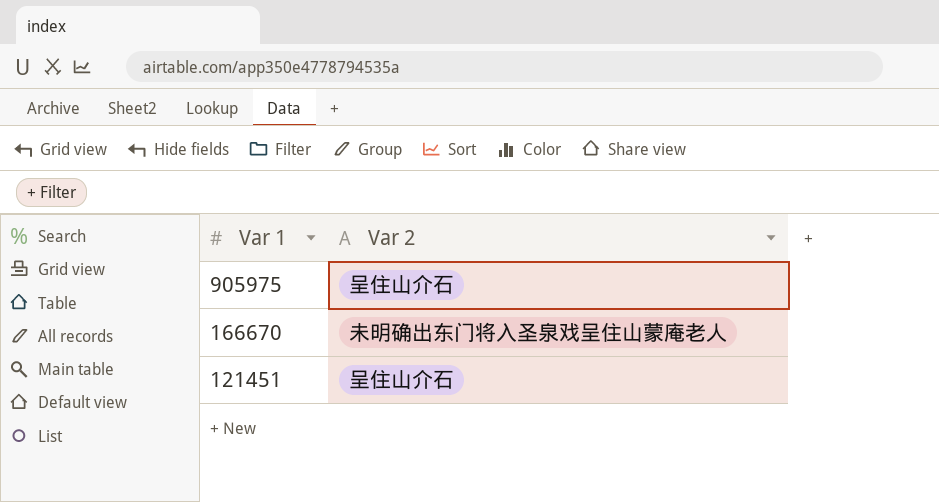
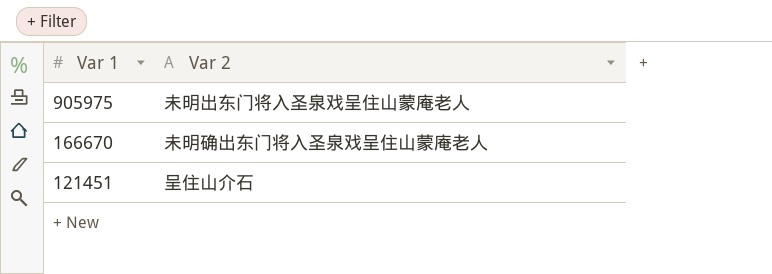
905975 | Var 2: 呈住山介石 -> 未明出东门将入圣泉戏呈住山蒙庵老人

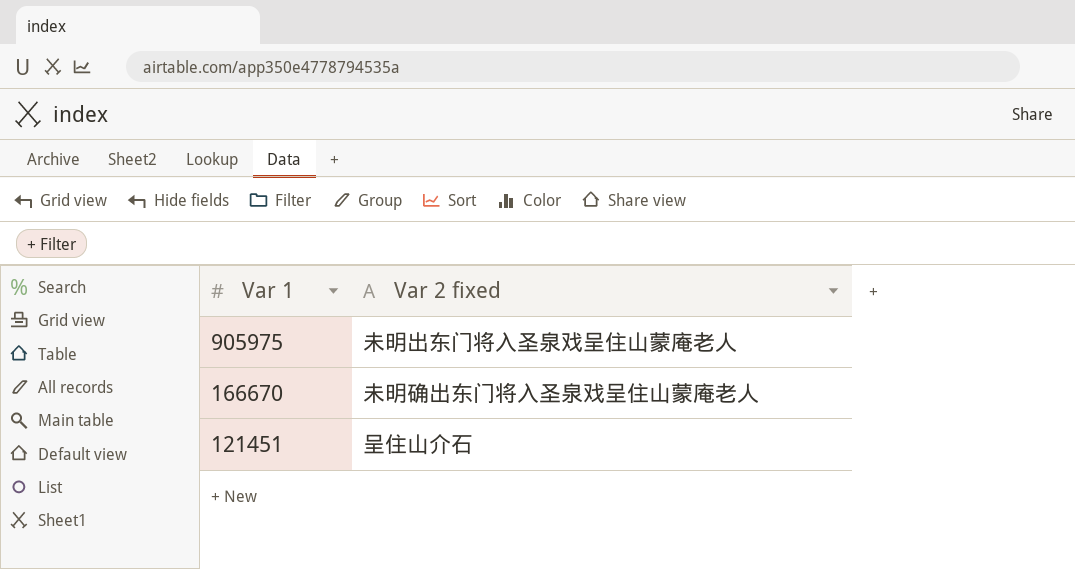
column name: Var 2 -> Var 2 fixed

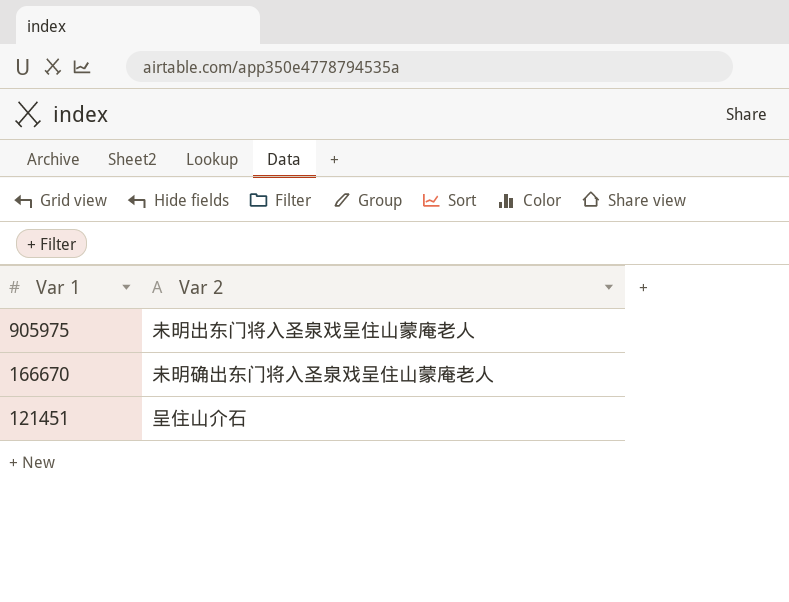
column name: Var 2 fixed -> Var 2

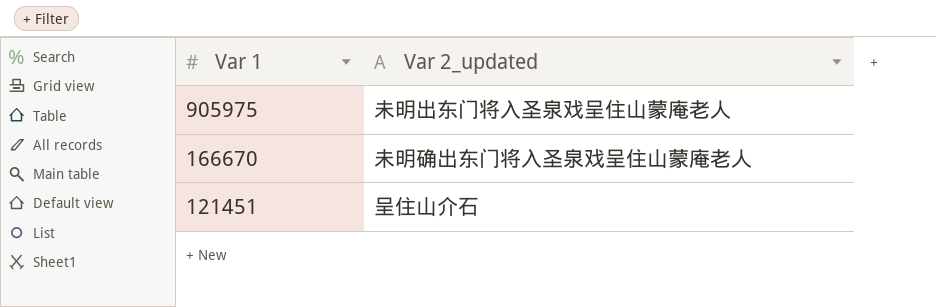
column name: Var 2 -> Var 2_updated

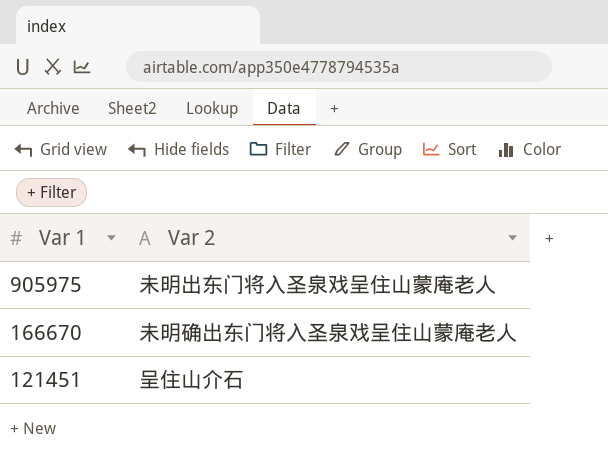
column name: Var 2_updated -> Var 2

